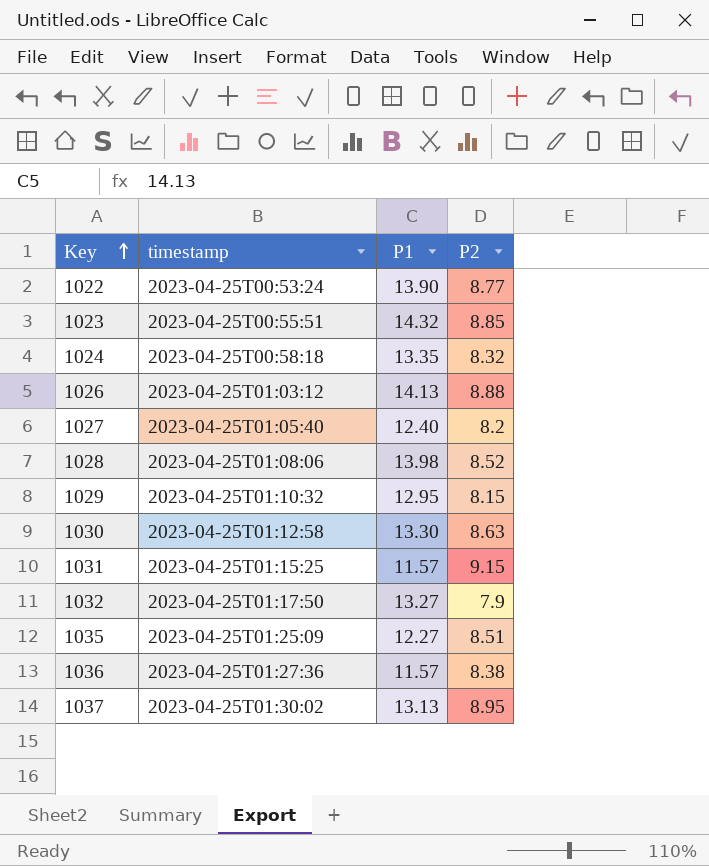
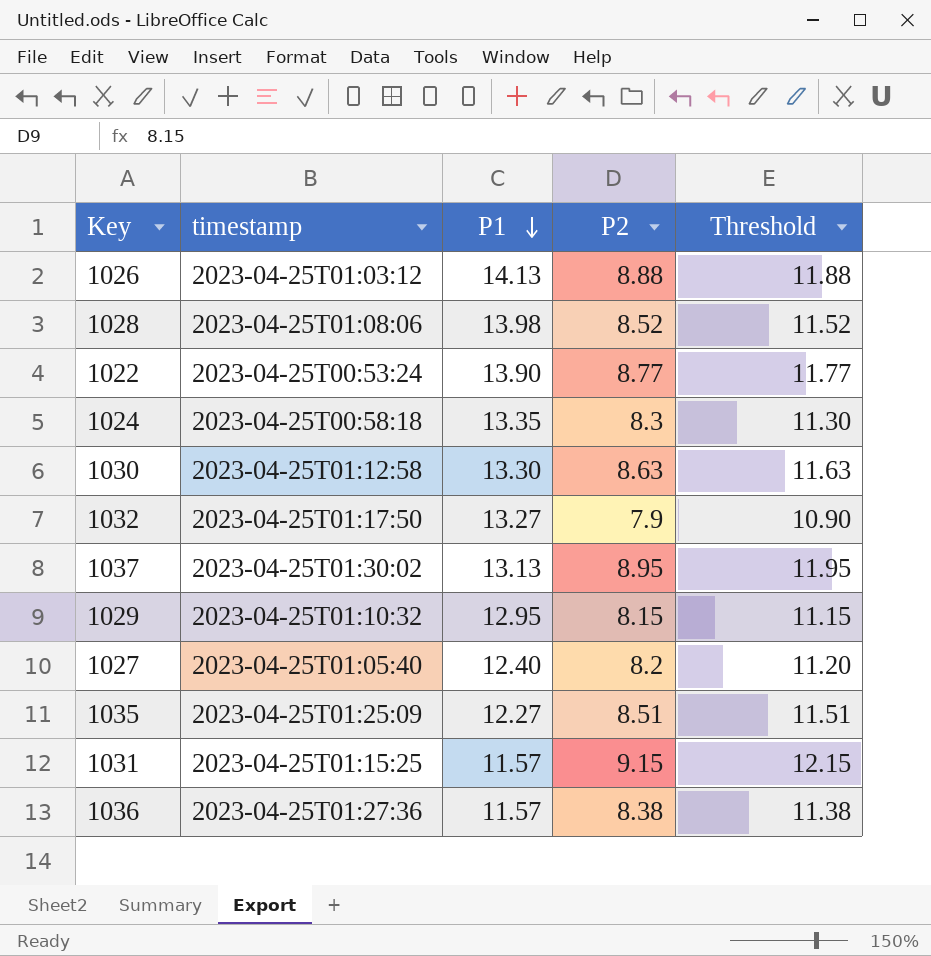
row order: Key ascending -> P1 descending
column Threshold | formula: none -> [P2] + 3
row 1023: 2023-04-25T00:55:51 | 14.32 | 8.85 -> none
1024 | P2: 8.32 -> 8.3

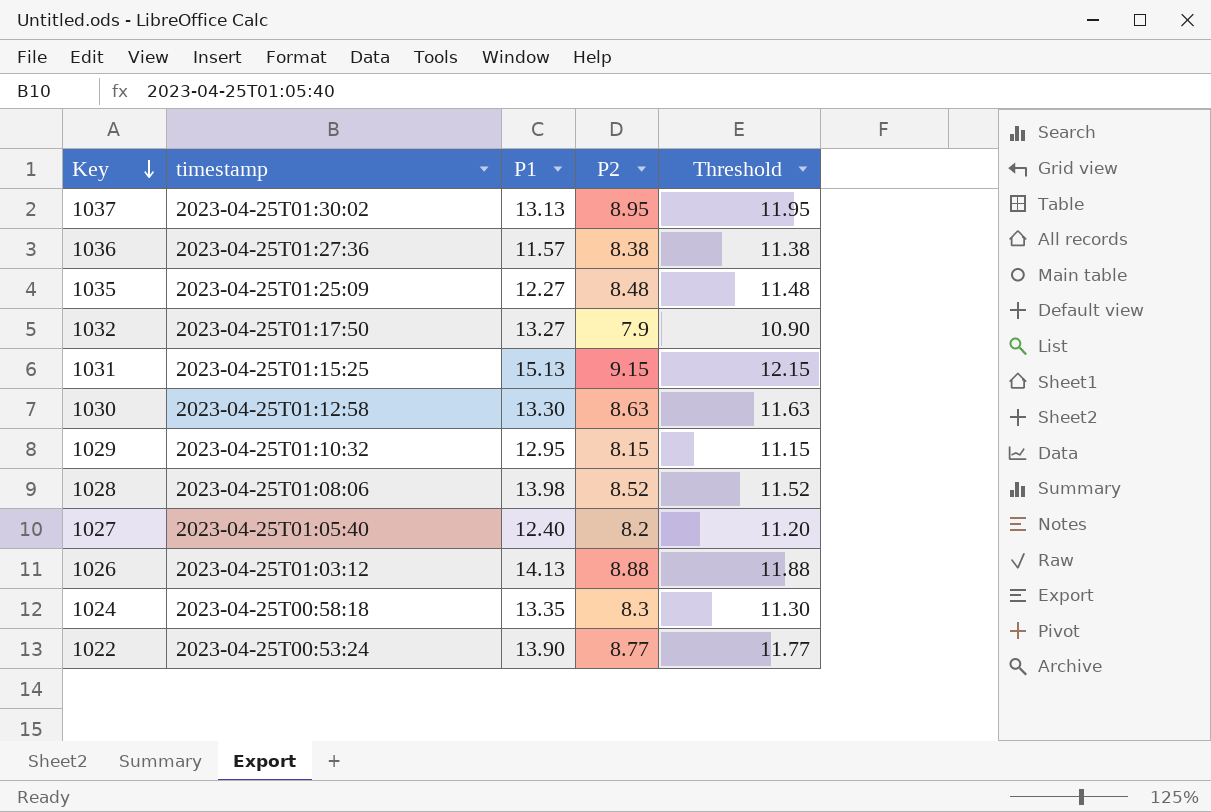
row order: P1 descending -> Key descending
1035 | P2: 8.51 -> 8.48
1035 | Threshold: 11.51 -> 11.48
1031 | P1: 11.57 -> 15.13

